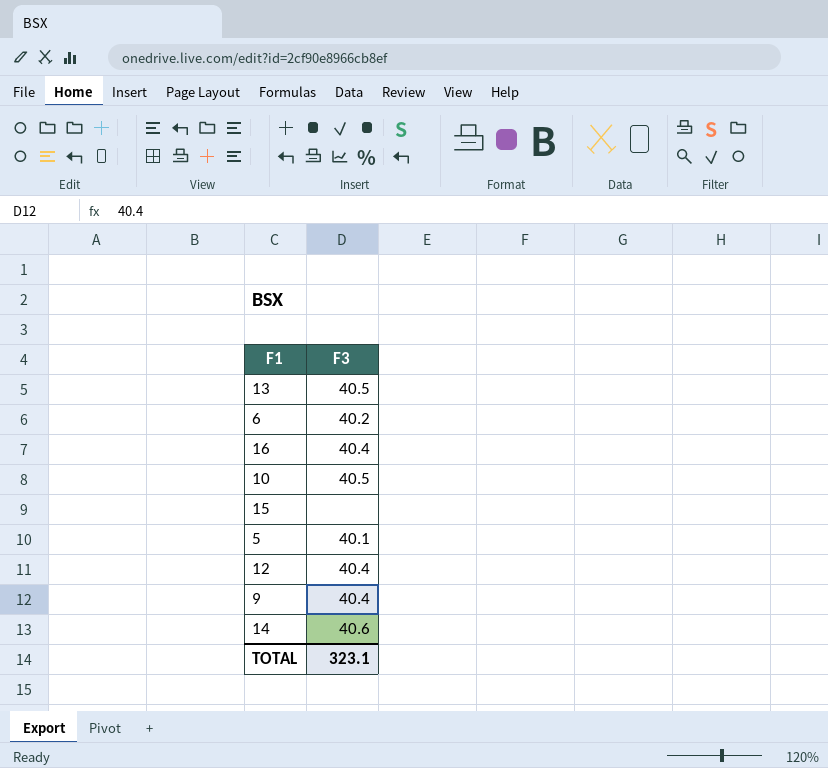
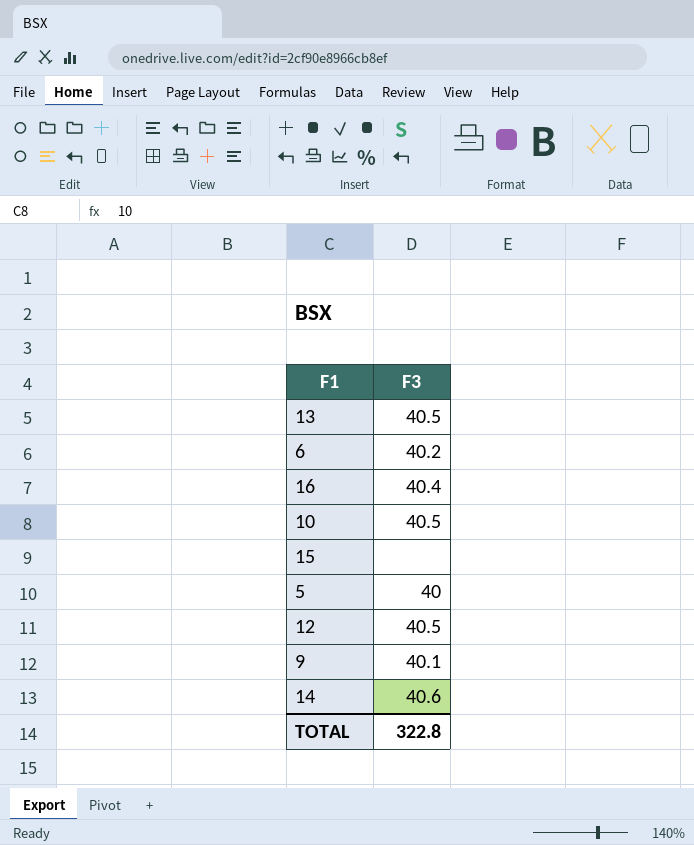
5 | F3: 40.1 -> 40
12 | F3: 40.4 -> 40.5
9 | F3: 40.4 -> 40.1
TOTAL | F3: 323.1 -> 322.8

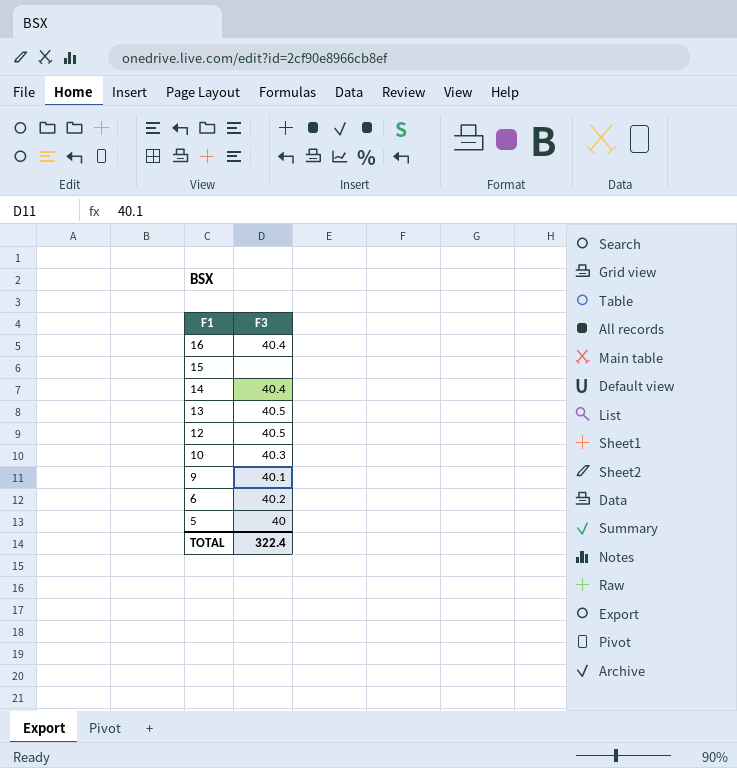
row order: none -> F1 descending
14 | F3: 40.6 -> 40.4
10 | F3: 40.5 -> 40.3
TOTAL | F3: 322.8 -> 322.4

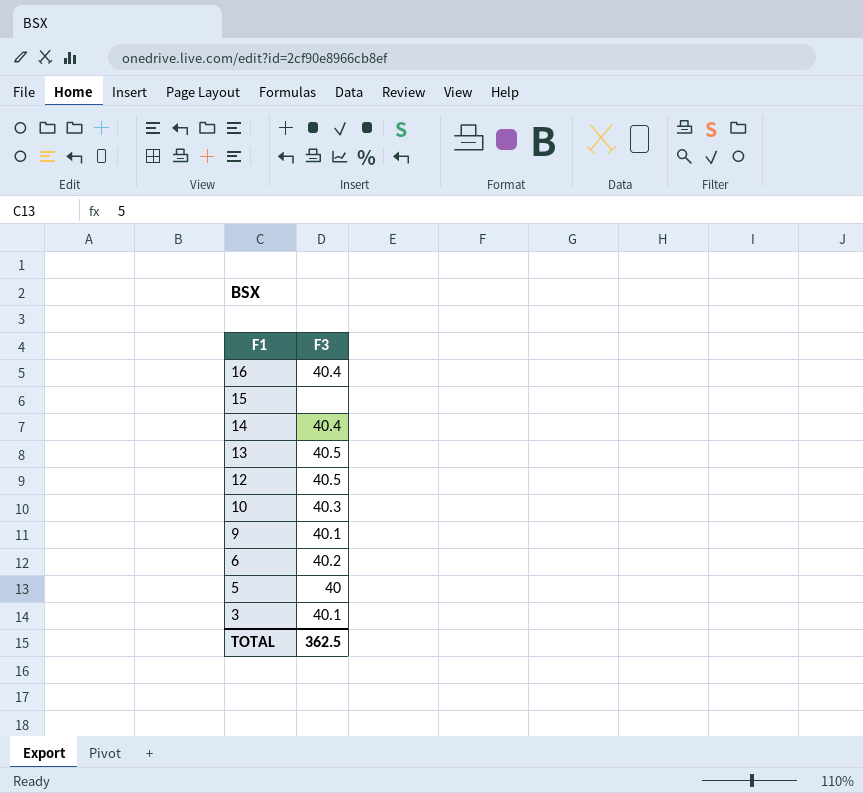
row 3: none -> 40.1
TOTAL | F3: 322.4 -> 362.5

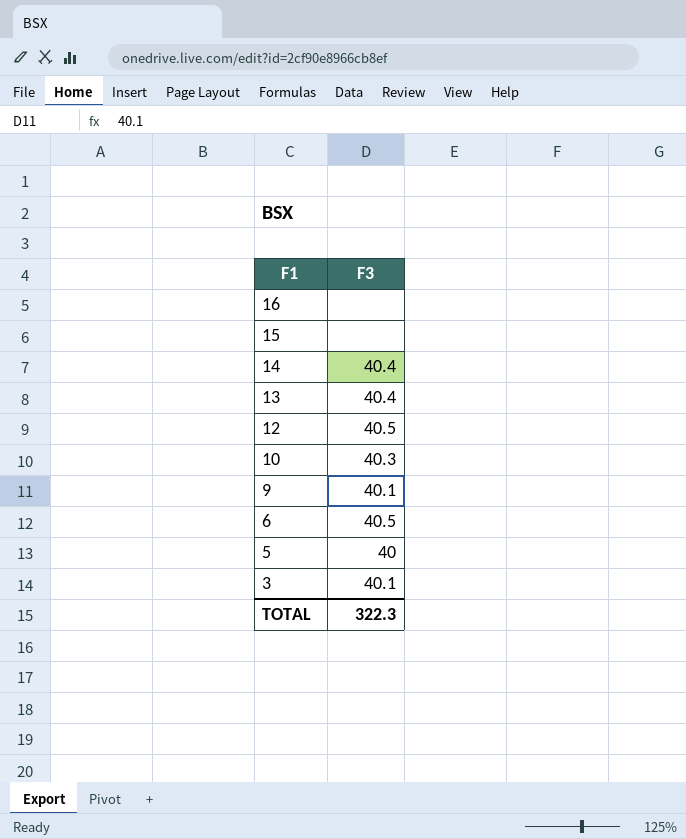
16 | F3: 40.4 -> none
13 | F3: 40.5 -> 40.4
6 | F3: 40.2 -> 40.5
TOTAL | F3: 362.5 -> 322.3

